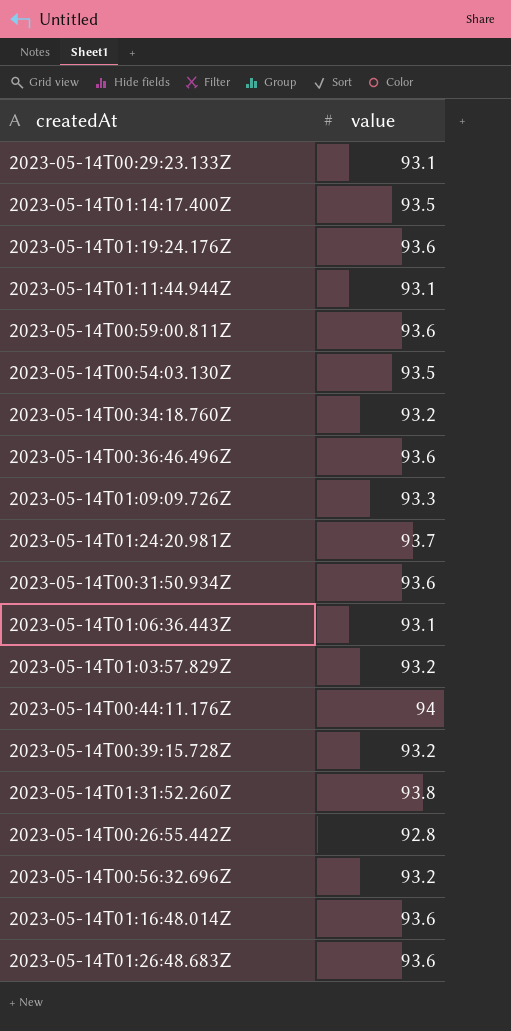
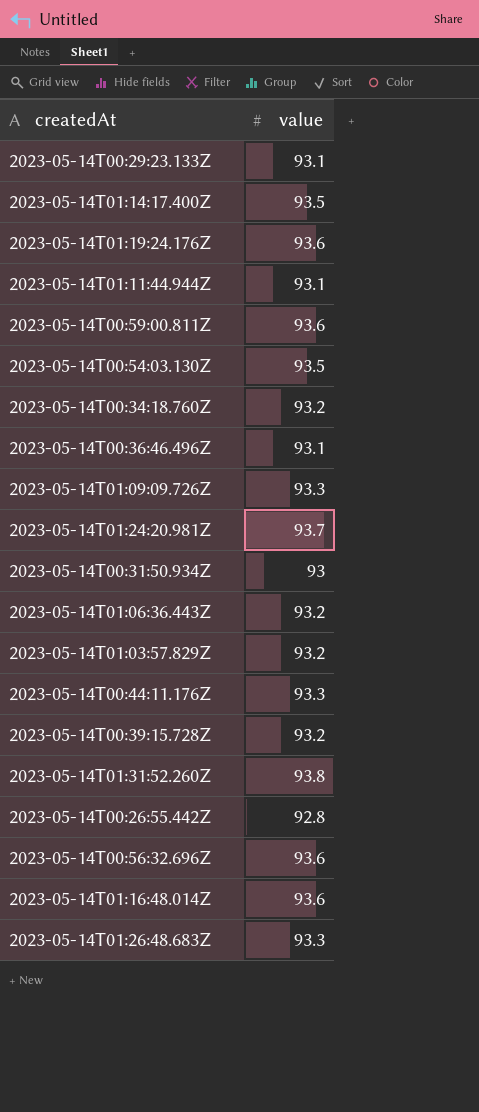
2023-05-14T00:36:46.496Z | value: 93.6 -> 93.1
2023-05-14T00:31:50.934Z | value: 93.6 -> 93
2023-05-14T01:06:36.443Z | value: 93.1 -> 93.2
2023-05-14T00:44:11.176Z | value: 94 -> 93.3
2023-05-14T00:56:32.696Z | value: 93.2 -> 93.6
2023-05-14T01:26:48.683Z | value: 93.6 -> 93.3

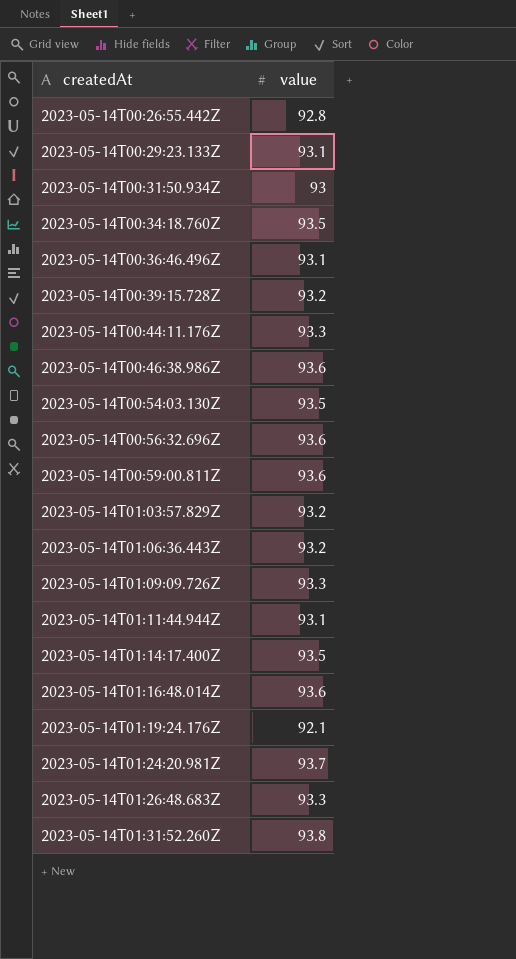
row order: none -> createdAt ascending
2023-05-14T00:34:18.760Z | value: 93.2 -> 93.5
row 2023-05-14T00:46:38.986Z: none -> 93.6
2023-05-14T01:19:24.176Z | value: 93.6 -> 92.1

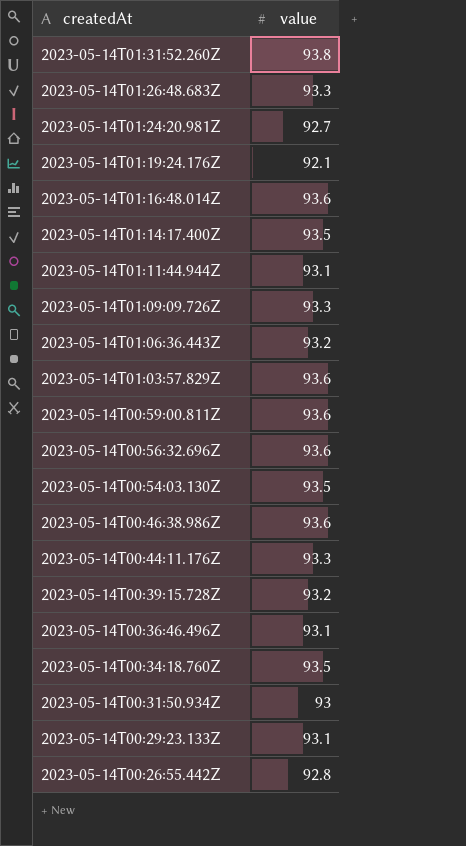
row order: createdAt ascending -> createdAt descending
2023-05-14T01:24:20.981Z | value: 93.7 -> 92.7
2023-05-14T01:03:57.829Z | value: 93.2 -> 93.6

